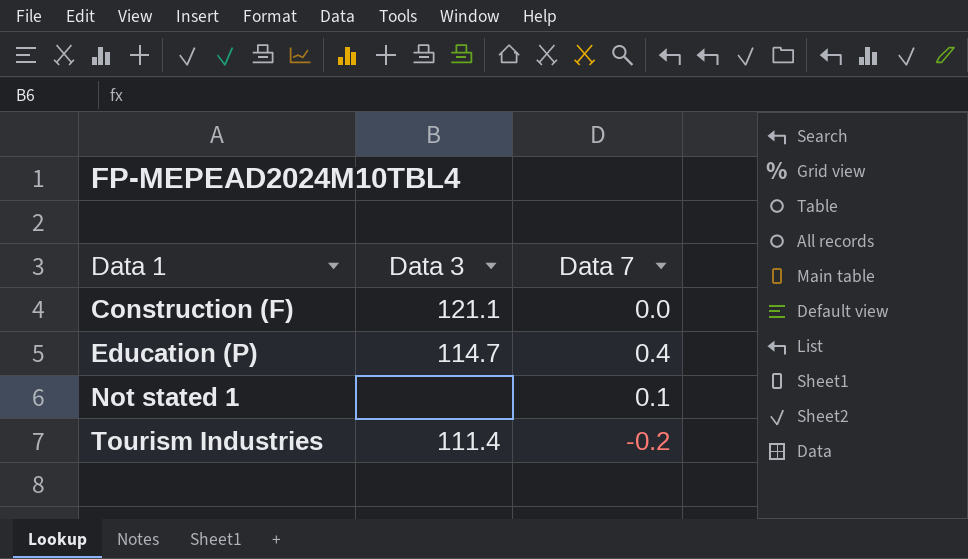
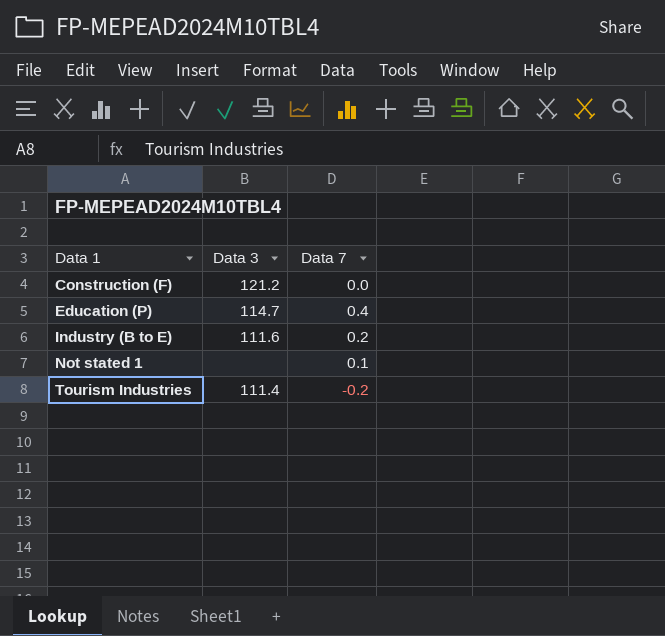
Construction (F) | Data 3: 121.1 -> 121.2
row Industry (B to E): none -> 111.6 | 0.2

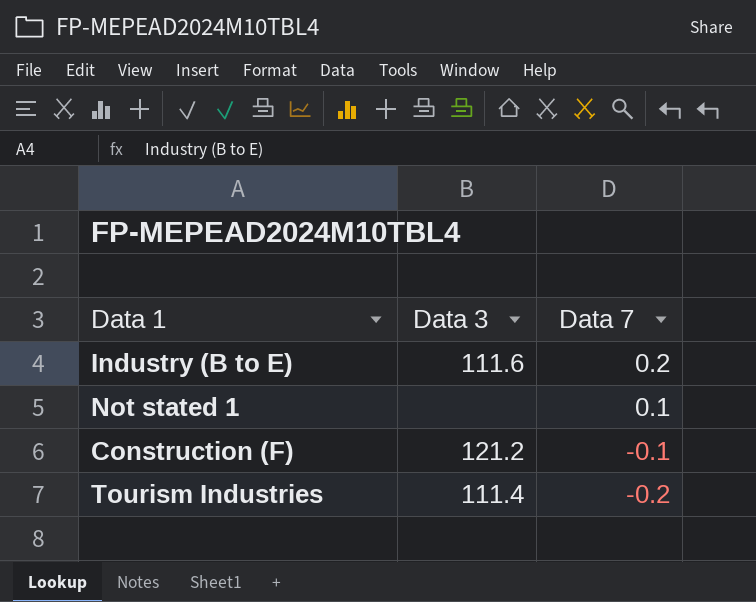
row order: Data 1 ascending -> Data 7 descending
row Education (P): 114.7 | 0.4 -> none
Construction (F) | Data 7: 0.0 -> -0.1

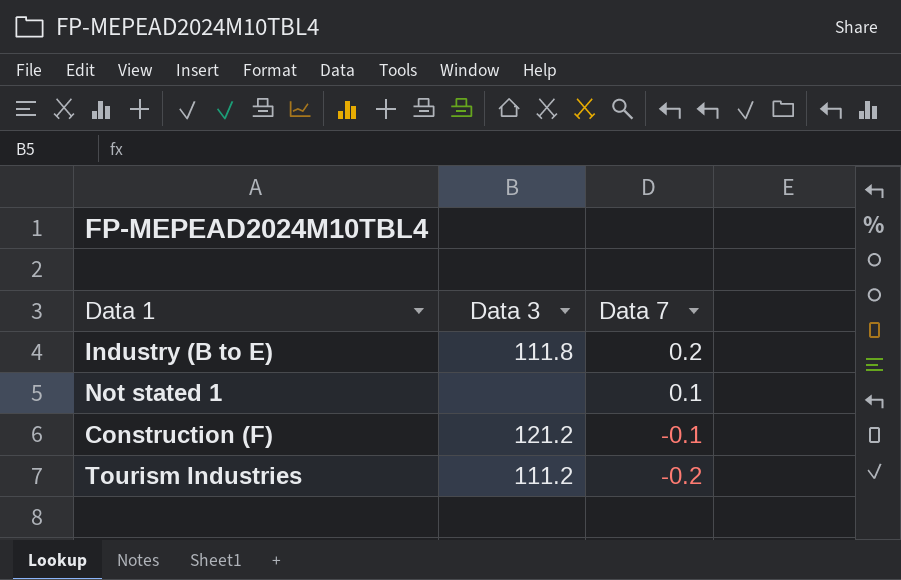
Industry (B to E) | Data 3: 111.6 -> 111.8
Tourism Industries | Data 3: 111.4 -> 111.2

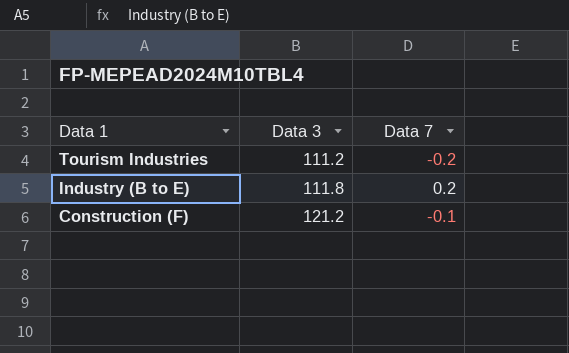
row order: Data 7 descending -> Data 1 descending
row Not stated 1: none | 0.1 -> none

